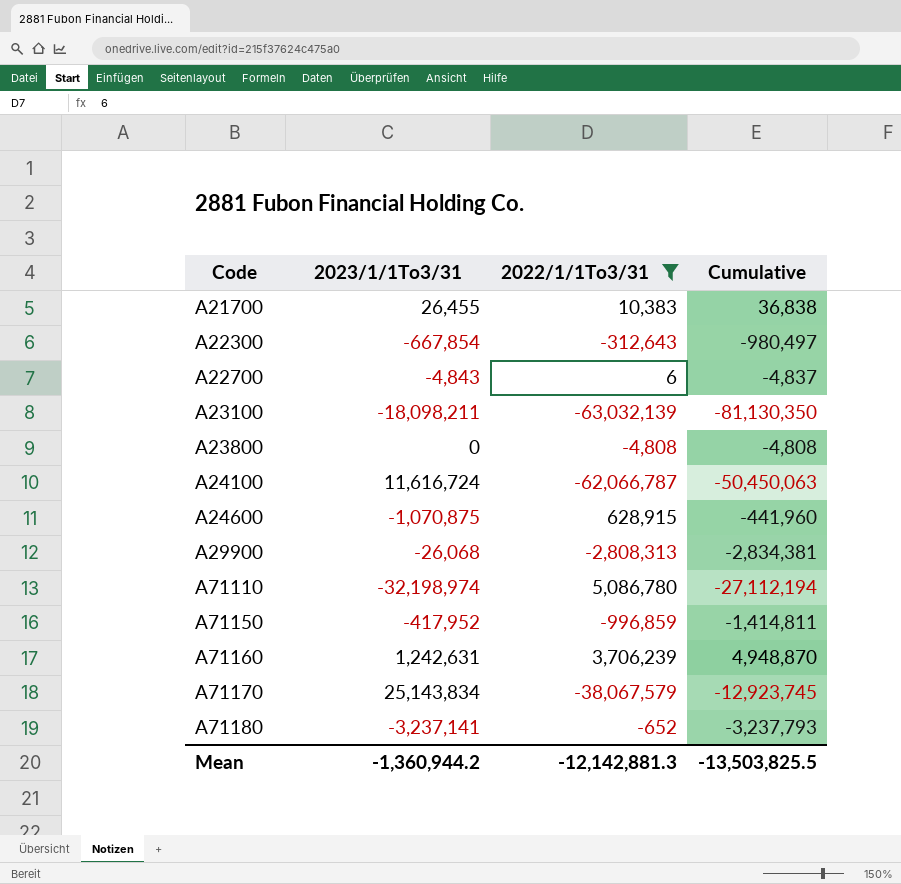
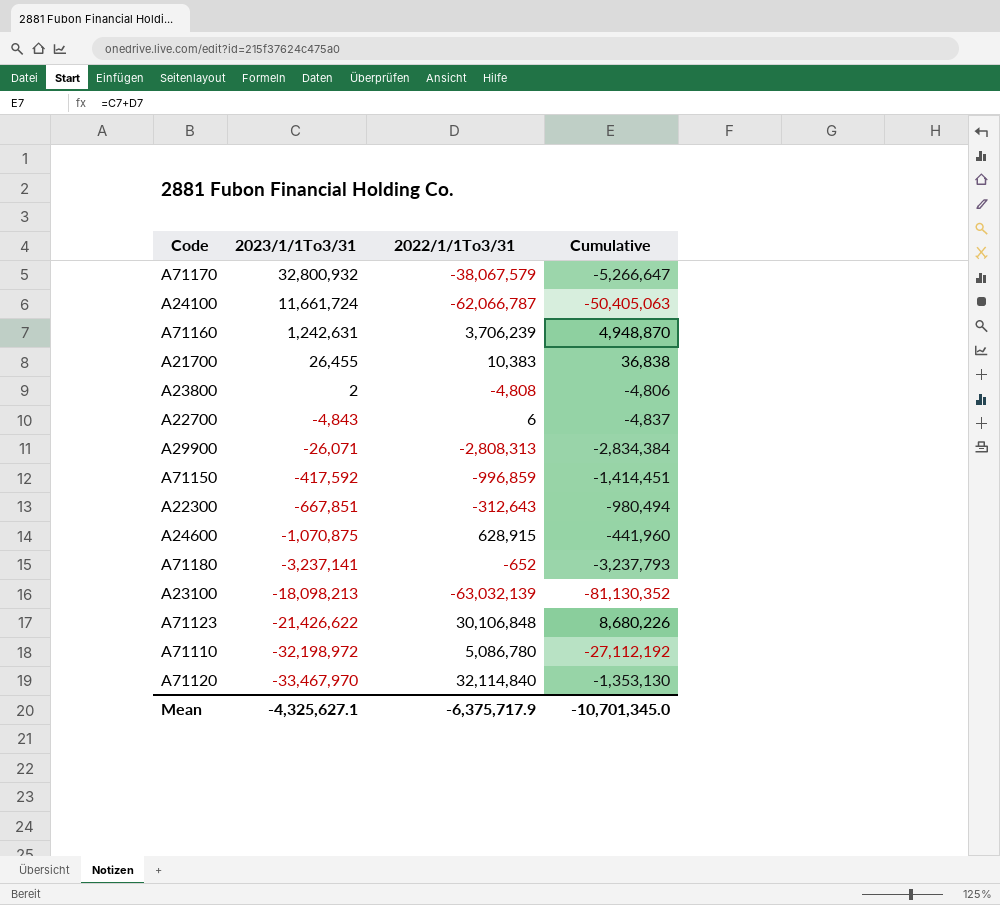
filter: 2022/1/1To3/31 <= 5,086,780 -> none
row order: Code ascending -> 2023/1/1To3/31 descending
A71170 | 2023/1/1To3/31: 25,143,834 -> 32,800,932
A71170 | Cumulative: -12,923,745 -> -5,266,647
A24100 | 2023/1/1To3/31: 11,616,724 -> 11,661,724
A24100 | Cumulative: -50,450,063 -> -50,405,063
A23800 | 2023/1/1To3/31: 0 -> 2
A23800 | Cumulative: -4,808 -> -4,806
A29900 | 2023/1/1To3/31: -26,068 -> -26,071
A29900 | Cumulative: -2,834,381 -> -2,834,384
A71150 | 2023/1/1To3/31: -417,952 -> -417,592
A71150 | Cumulative: -1,414,811 -> -1,414,451
A22300 | 2023/1/1To3/31: -667,854 -> -667,851
A22300 | Cumulative: -980,497 -> -980,494
A23100 | 2023/1/1To3/31: -18,098,211 -> -18,098,213
A23100 | Cumulative: -81,130,350 -> -81,130,352
A71110 | 2023/1/1To3/31: -32,198,974 -> -32,198,972
A71110 | Cumulative: -27,112,194 -> -27,112,192
Mean | 2023/1/1To3/31: -1,360,944.2 -> -4,325,627.1
Mean | 2022/1/1To3/31: -12,142,881.3 -> -6,375,717.9
Mean | Cumulative: -13,503,825.5 -> -10,701,345.0

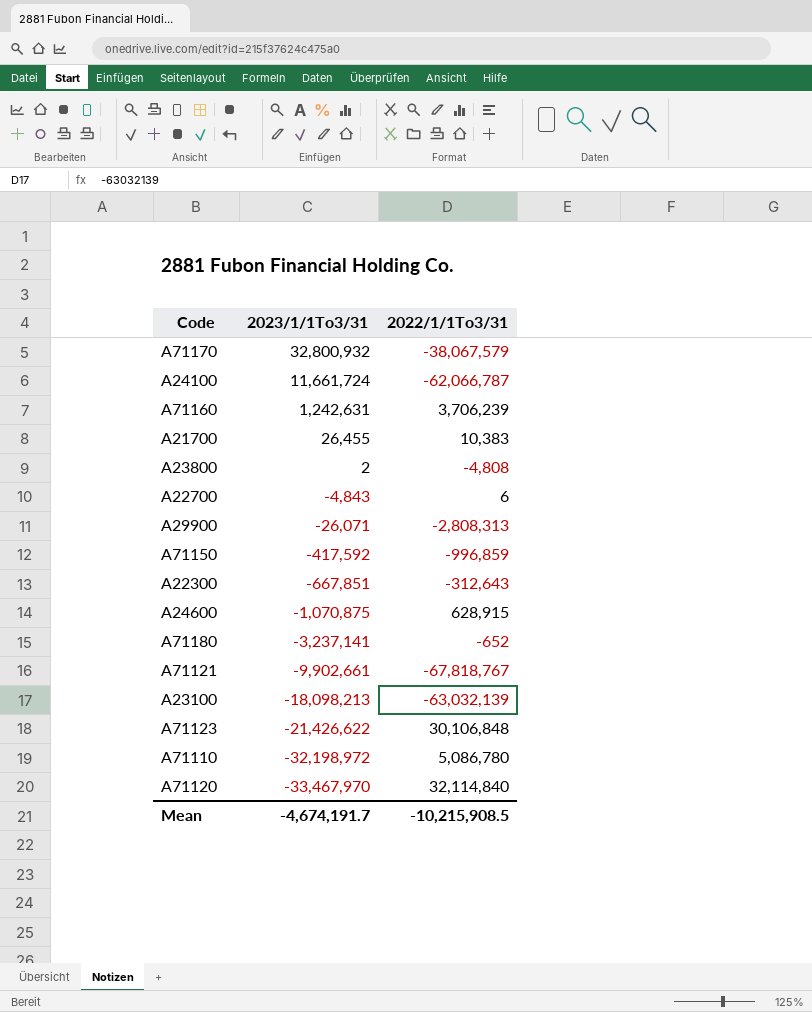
column Cumulative | formula: [2023/1/1To3/31] + [2022/1/1To3/31] -> none
row A71121: none -> -9,902,661 | -67,818,767
Mean | 2023/1/1To3/31: -4,325,627.1 -> -4,674,191.7
Mean | 2022/1/1To3/31: -6,375,717.9 -> -10,215,908.5

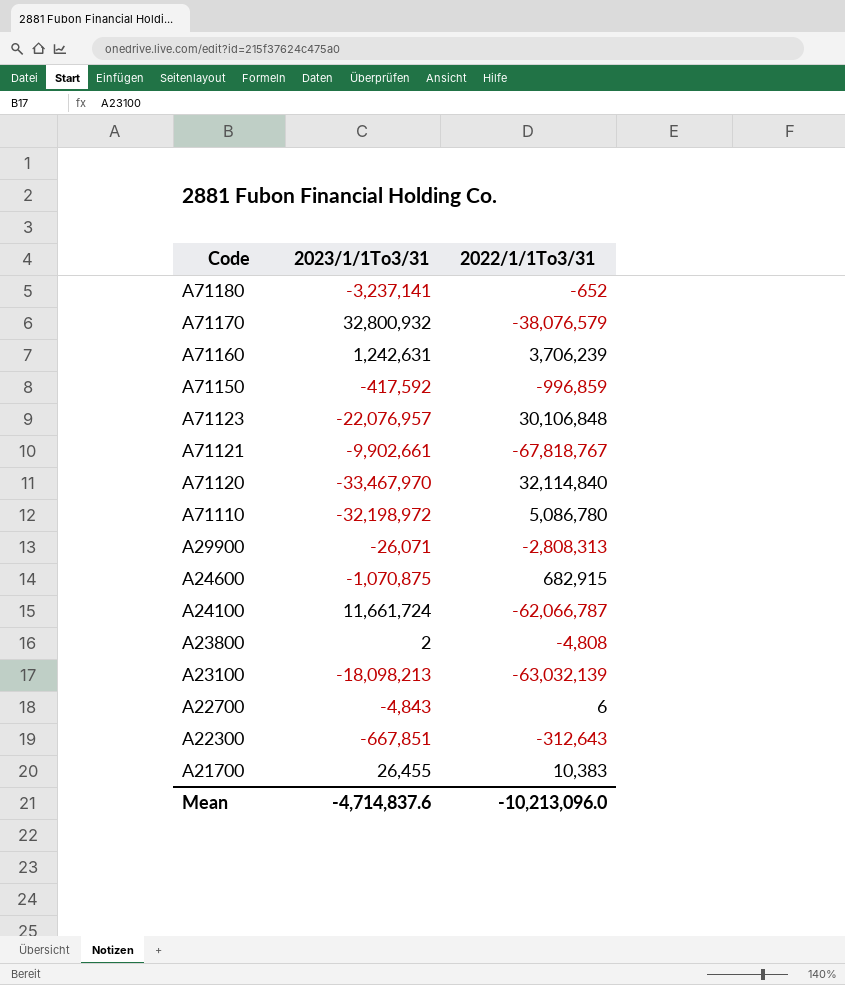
row order: 2023/1/1To3/31 descending -> Code descending
A71170 | 2022/1/1To3/31: -38,067,579 -> -38,076,579
A71123 | 2023/1/1To3/31: -21,426,622 -> -22,076,957
A24600 | 2022/1/1To3/31: 628,915 -> 682,915
Mean | 2023/1/1To3/31: -4,674,191.7 -> -4,714,837.6
Mean | 2022/1/1To3/31: -10,215,908.5 -> -10,213,096.0

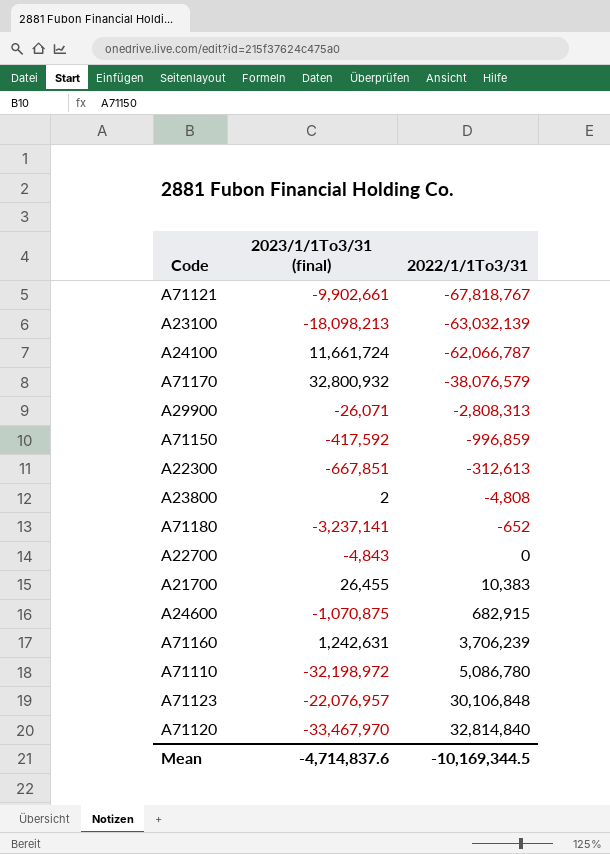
row order: Code descending -> 2022/1/1To3/31 ascending
column name: 2023/1/1To3/31 -> 2023/1/1To3/31 (final)
A22300 | 2022/1/1To3/31: -312,643 -> -312,613
A22700 | 2022/1/1To3/31: 6 -> 0
A71120 | 2022/1/1To3/31: 32,114,840 -> 32,814,840
Mean | 2022/1/1To3/31: -10,213,096.0 -> -10,169,344.5

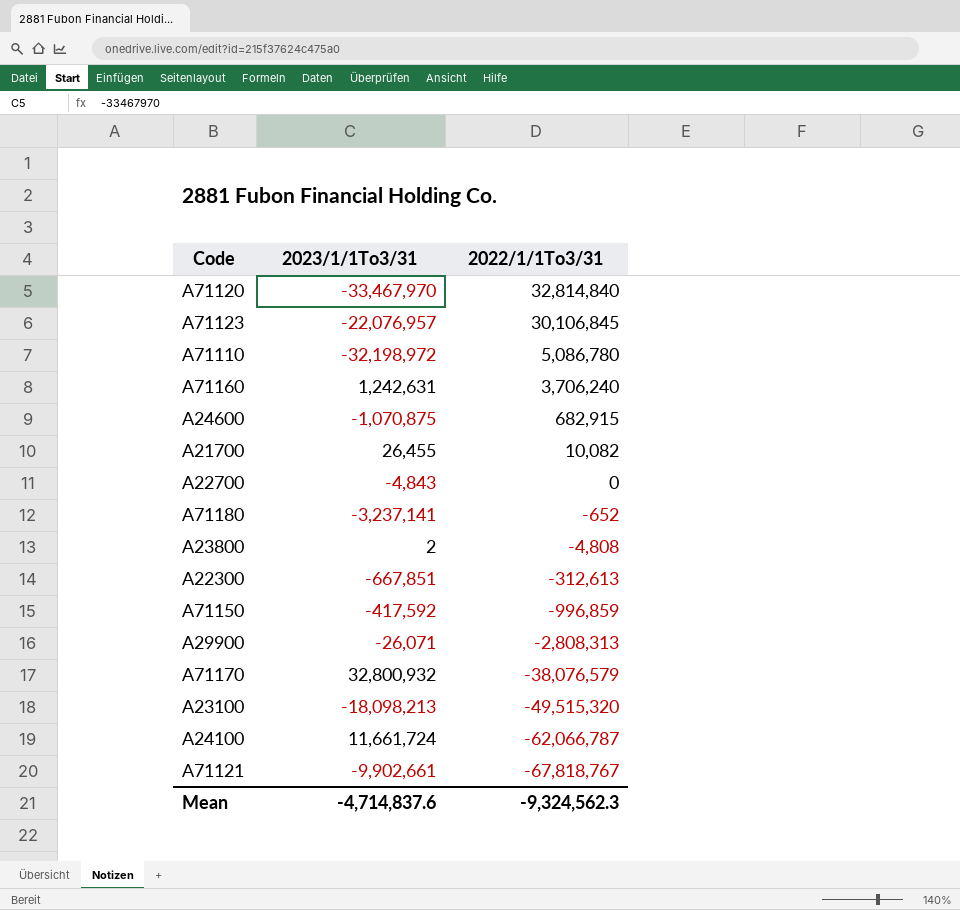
row order: 2022/1/1To3/31 ascending -> 2022/1/1To3/31 descending
column name: 2023/1/1To3/31 (final) -> 2023/1/1To3/31
A71123 | 2022/1/1To3/31: 30,106,848 -> 30,106,845
A71160 | 2022/1/1To3/31: 3,706,239 -> 3,706,240
A21700 | 2022/1/1To3/31: 10,383 -> 10,082
A23100 | 2022/1/1To3/31: -63,032,139 -> -49,515,320
Mean | 2022/1/1To3/31: -10,169,344.5 -> -9,324,562.3

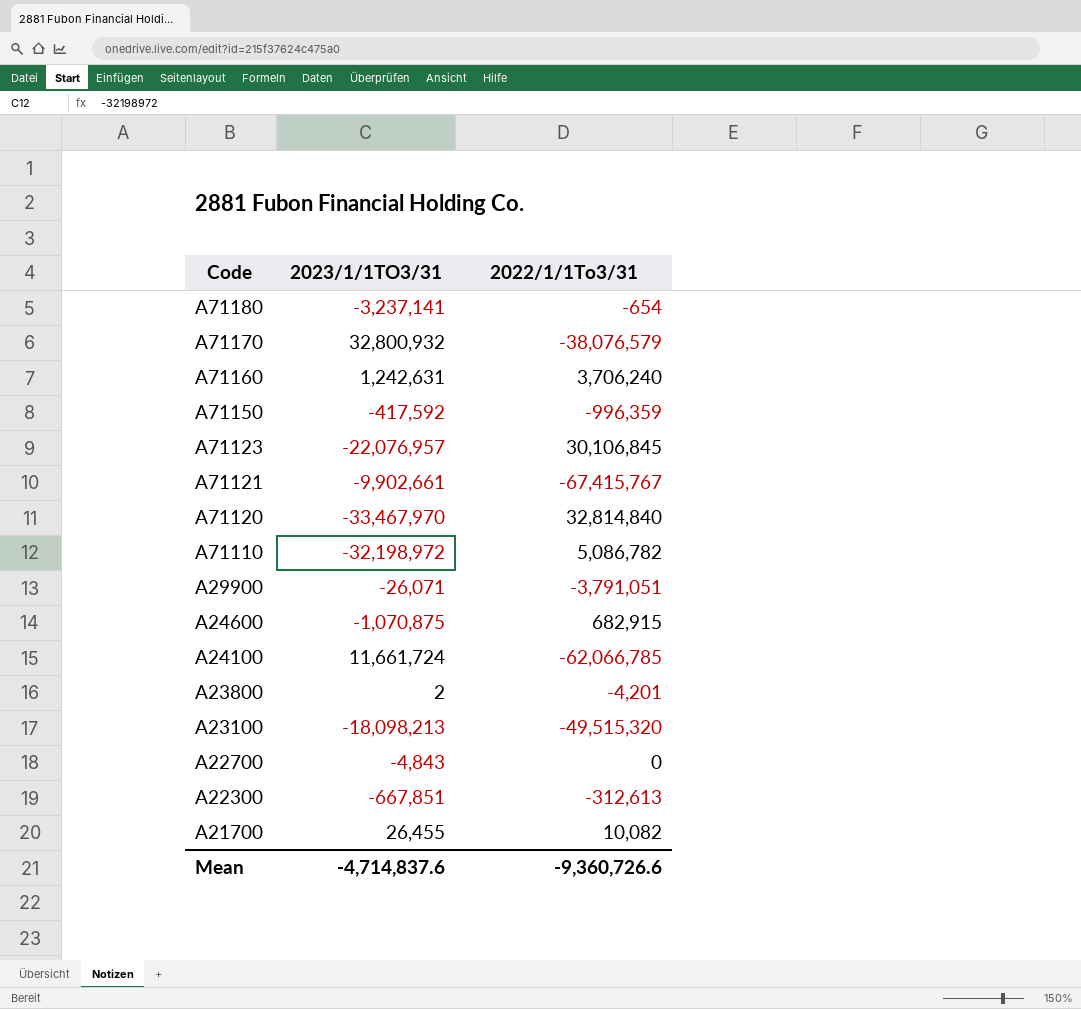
row order: 2022/1/1To3/31 descending -> Code descending
column name: 2023/1/1To3/31 -> 2023/1/1TO3/31
A71180 | 2022/1/1To3/31: -652 -> -654
A71150 | 2022/1/1To3/31: -996,859 -> -996,359
A71121 | 2022/1/1To3/31: -67,818,767 -> -67,415,767
A71110 | 2022/1/1To3/31: 5,086,780 -> 5,086,782
A29900 | 2022/1/1To3/31: -2,808,313 -> -3,791,051
A24100 | 2022/1/1To3/31: -62,066,787 -> -62,066,785
A23800 | 2022/1/1To3/31: -4,808 -> -4,201
Mean | 2022/1/1To3/31: -9,324,562.3 -> -9,360,726.6

